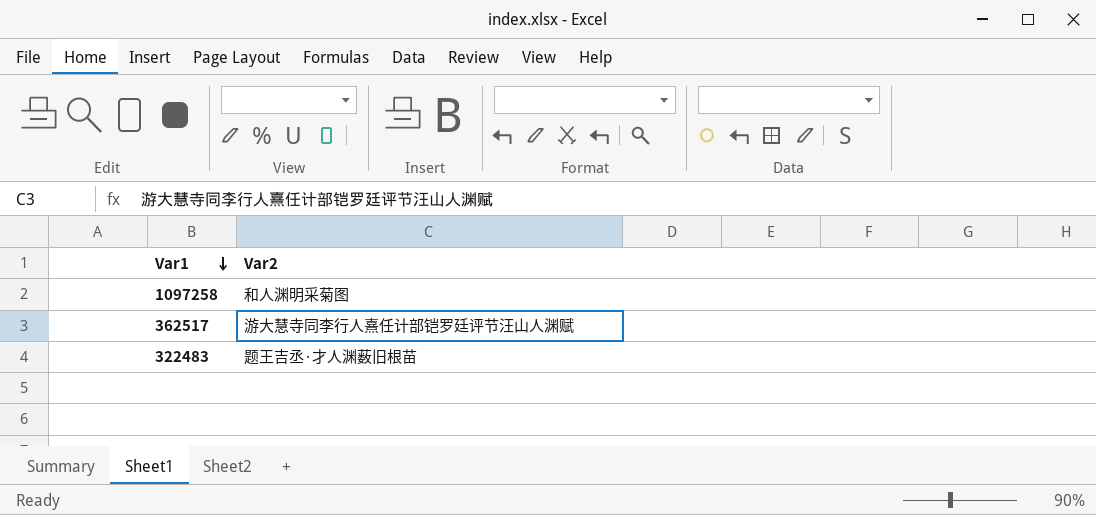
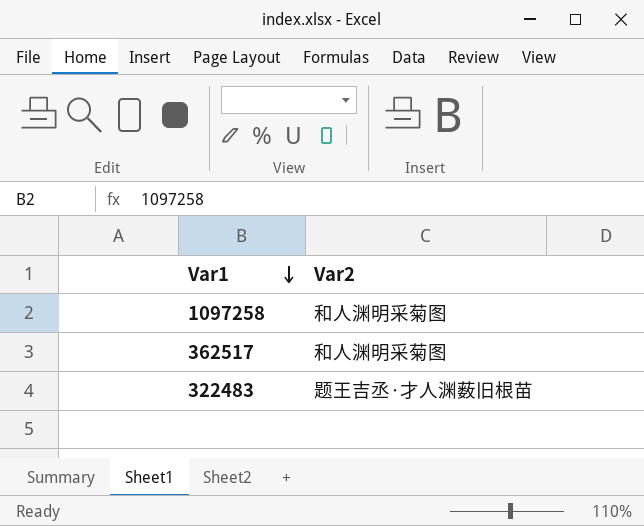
362517 | Var2: 游大慧寺同李行人熹任计部铠罗廷评节汪山人渊赋 -> 和人渊明采菊图

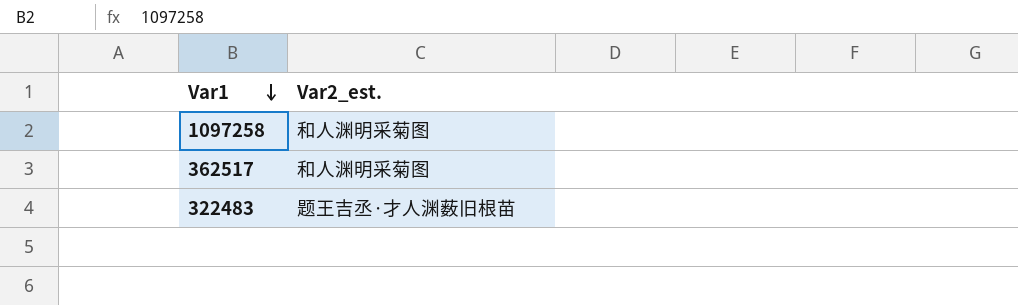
column name: Var2 -> Var2_est.

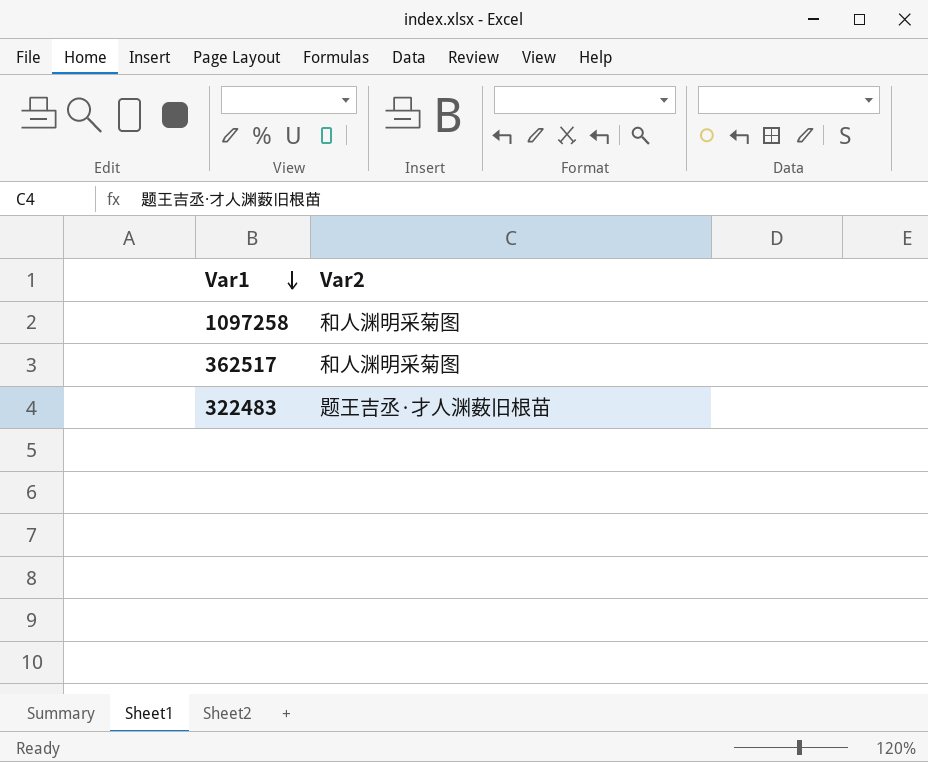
column name: Var2_est. -> Var2

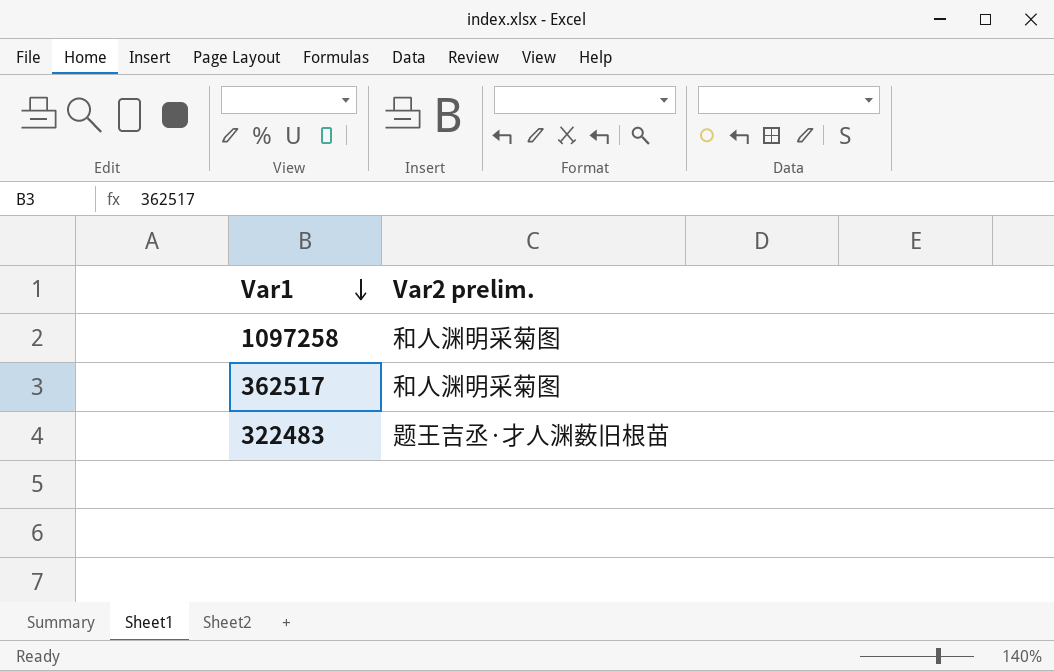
column name: Var2 -> Var2 prelim.

